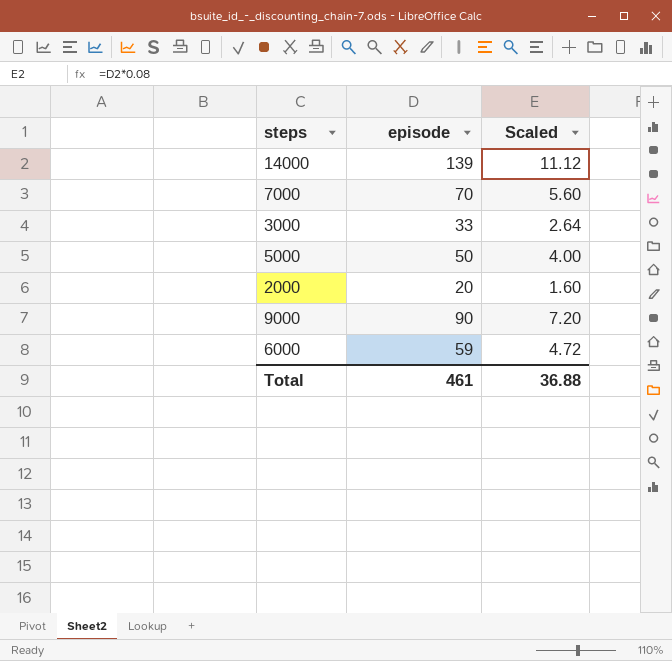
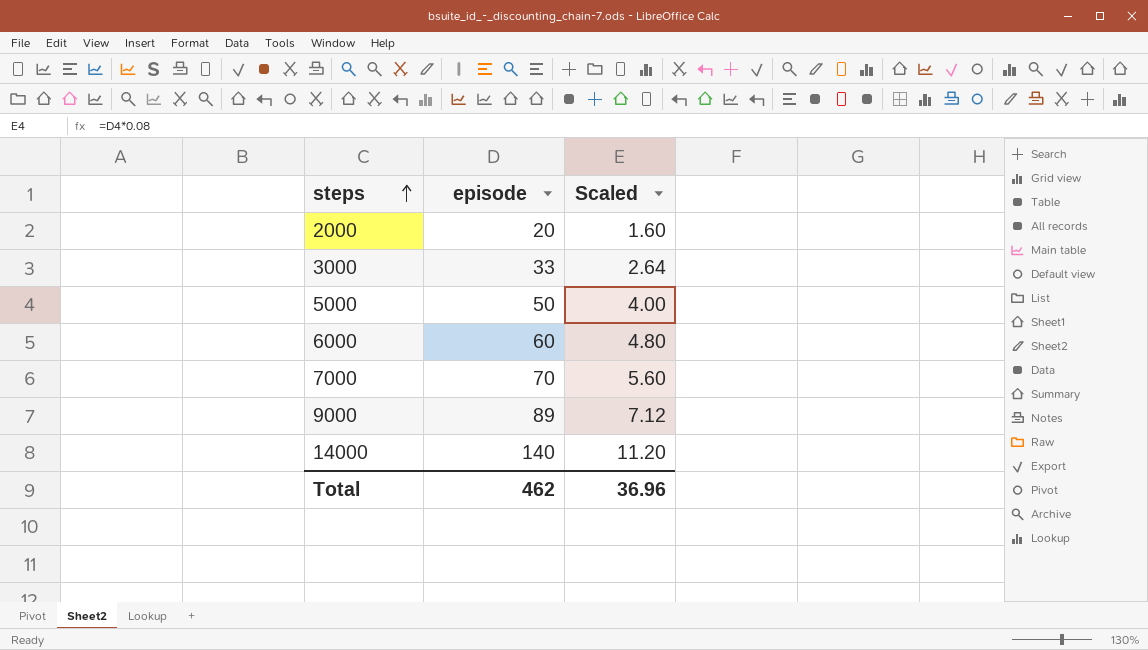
row order: none -> steps ascending
6000 | episode: 59 -> 60
6000 | Scaled: 4.72 -> 4.80
9000 | episode: 90 -> 89
9000 | Scaled: 7.20 -> 7.12
14000 | episode: 139 -> 140
14000 | Scaled: 11.12 -> 11.20
Total | episode: 461 -> 462
Total | Scaled: 36.88 -> 36.96

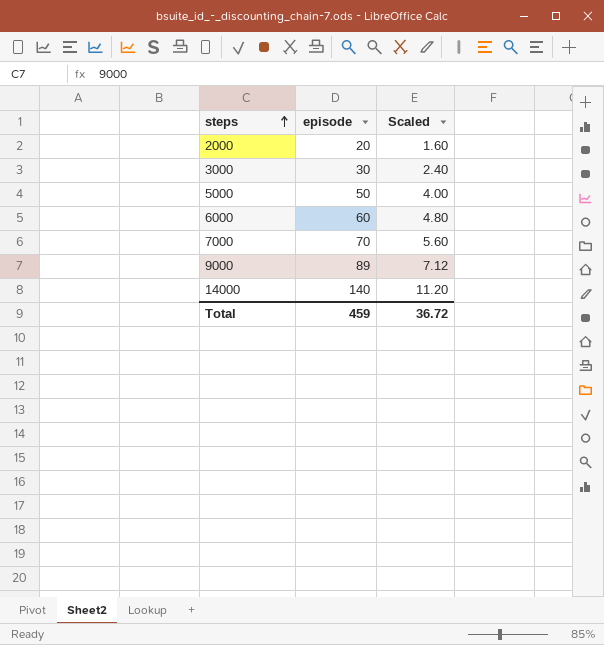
3000 | episode: 33 -> 30
3000 | Scaled: 2.64 -> 2.40
Total | episode: 462 -> 459
Total | Scaled: 36.96 -> 36.72

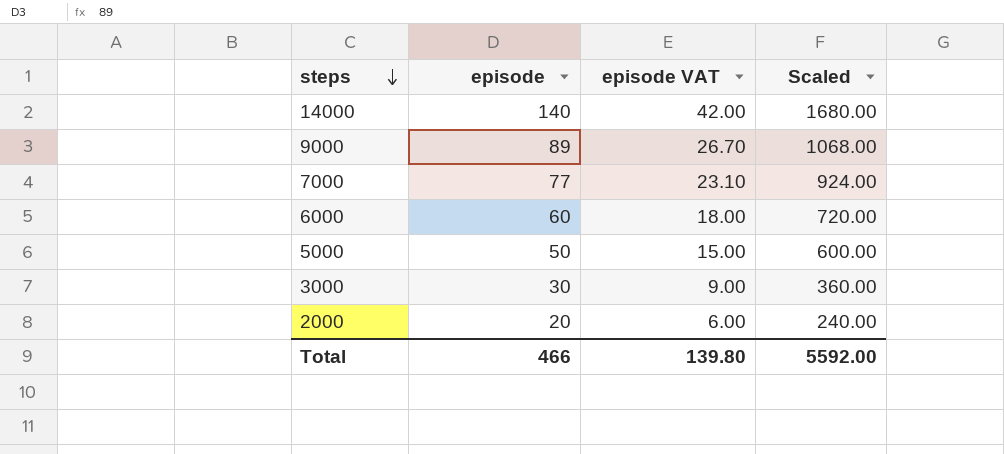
row order: steps ascending -> steps descending
column episode VAT | formula: none -> [episode] * 0.3
column Scaled | formula: [episode] * 0.08 -> [episode] * 12
7000 | episode: 70 -> 77
Total | episode: 459 -> 466
Total | Scaled: 36.72 -> 5592.00

